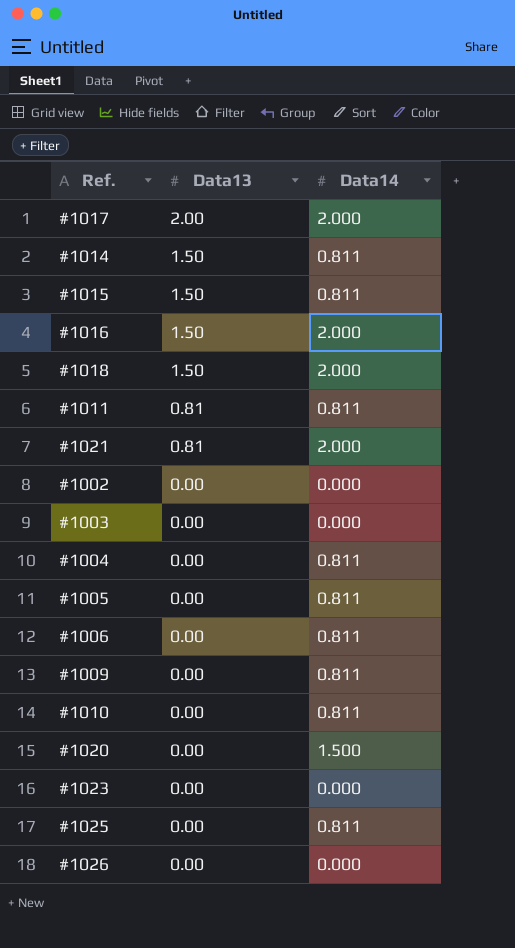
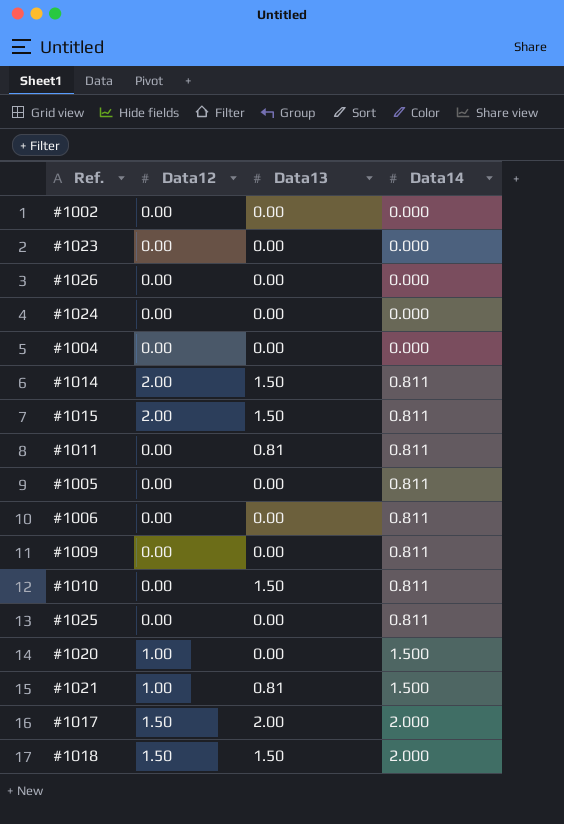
row order: Data13 descending -> Data14 ascending
column Data12 | position: none -> 2
row #1016: 1.50 | 2.000 -> none
row #1003: 0.00 | 0.000 -> none
row #1024: none -> 0.00 | 0.00 | 0.000
#1004 | Data14: 0.811 -> 0.000
#1010 | Data13: 0.00 -> 1.50
#1021 | Data14: 2.000 -> 1.500

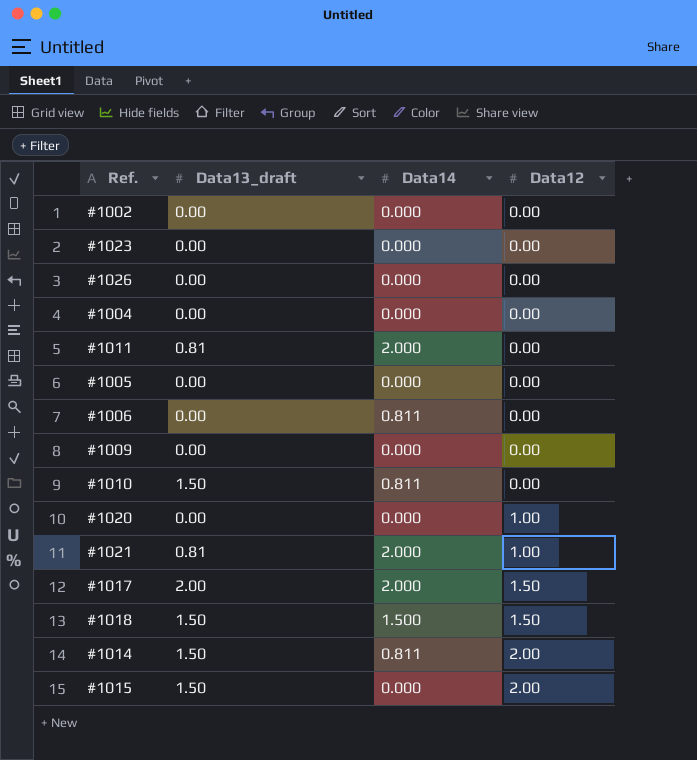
row order: Data14 ascending -> Data12 ascending
column name: Data13 -> Data13_draft
column Data12 | position: 2 -> 4
row #1024: 0.00 | 0.00 | 0.000 -> none
row #1025: 0.00 | 0.00 | 0.811 -> none
#1011 | Data14: 0.811 -> 2.000
#1005 | Data14: 0.811 -> 0.000
#1009 | Data14: 0.811 -> 0.000
#1020 | Data14: 1.500 -> 0.000
#1021 | Data14: 1.500 -> 2.000
#1018 | Data14: 2.000 -> 1.500
#1015 | Data14: 0.811 -> 0.000

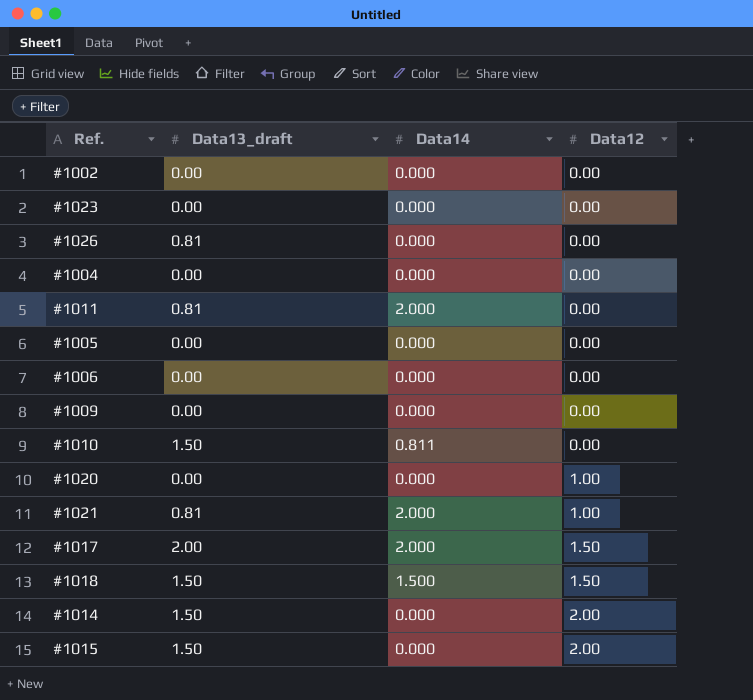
#1026 | Data13_draft: 0.00 -> 0.81
#1006 | Data14: 0.811 -> 0.000
#1014 | Data14: 0.811 -> 0.000

